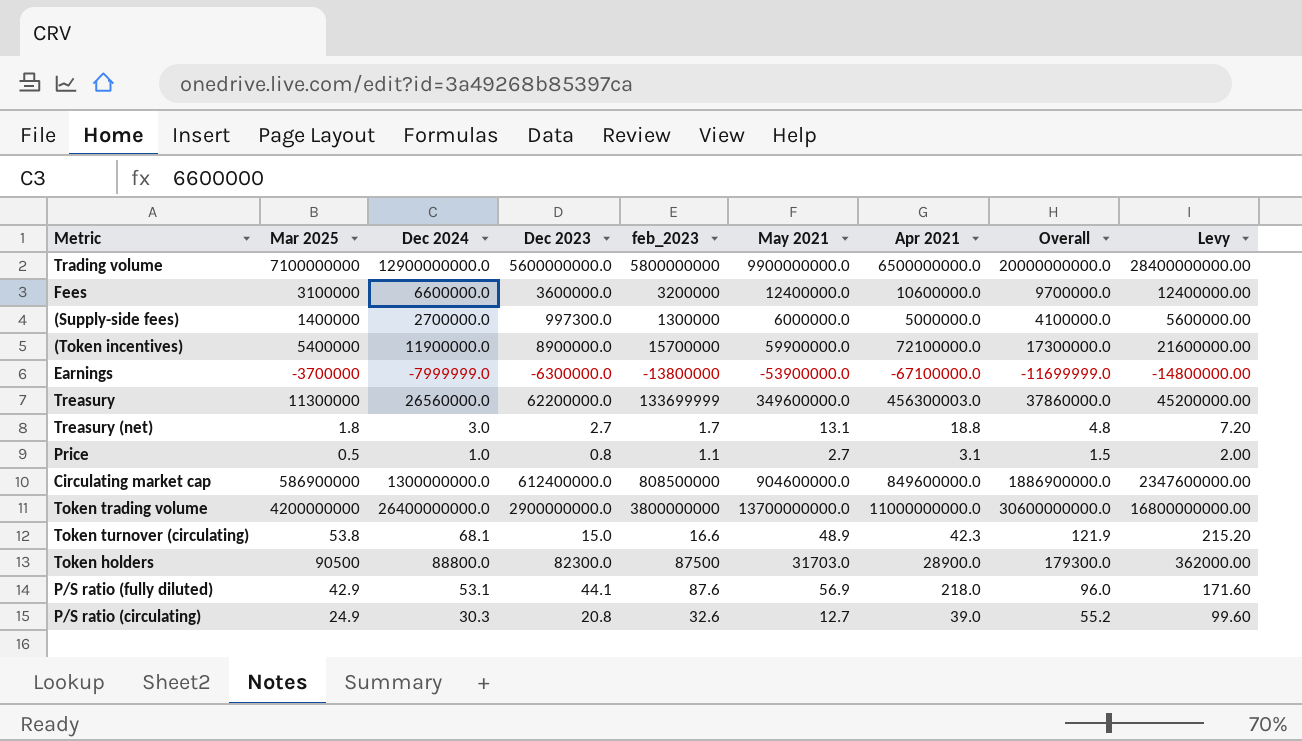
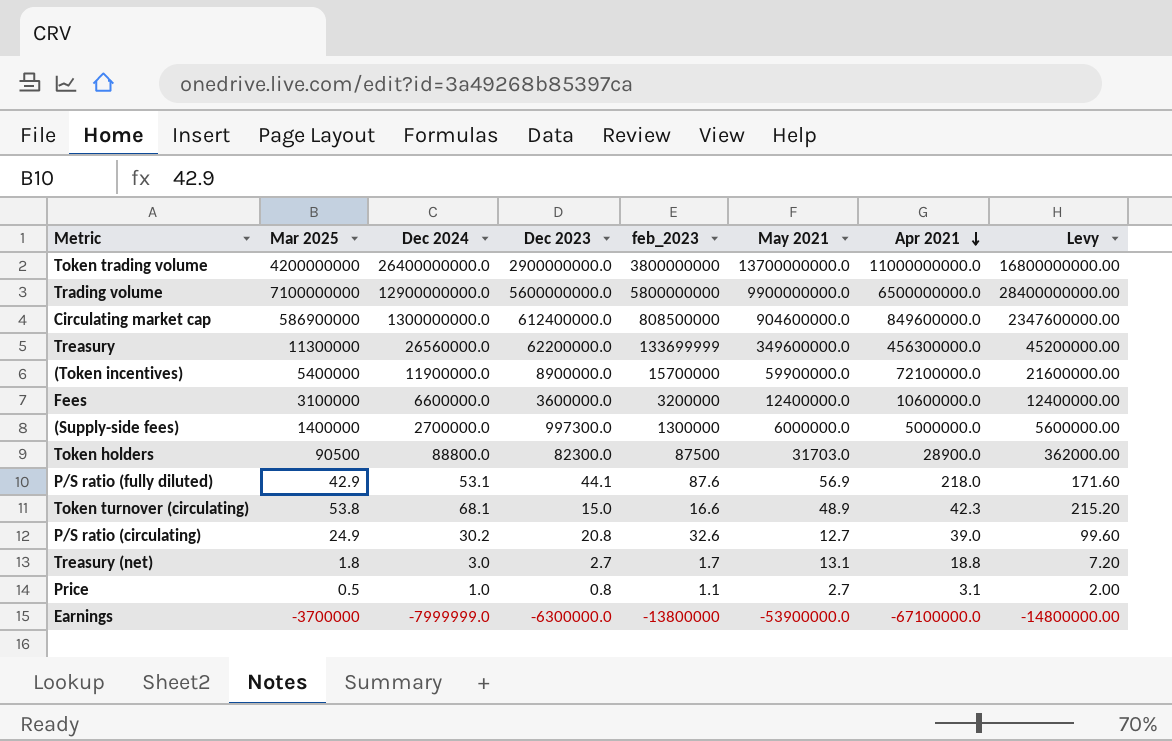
row order: none -> Apr 2021 descending
column Overall | formula: [Mar 2025] + [Dec 2024] -> none
Treasury | Apr 2021: 456300003.0 -> 456300000.0
P/S ratio (circulating) | Dec 2024: 30.3 -> 30.2

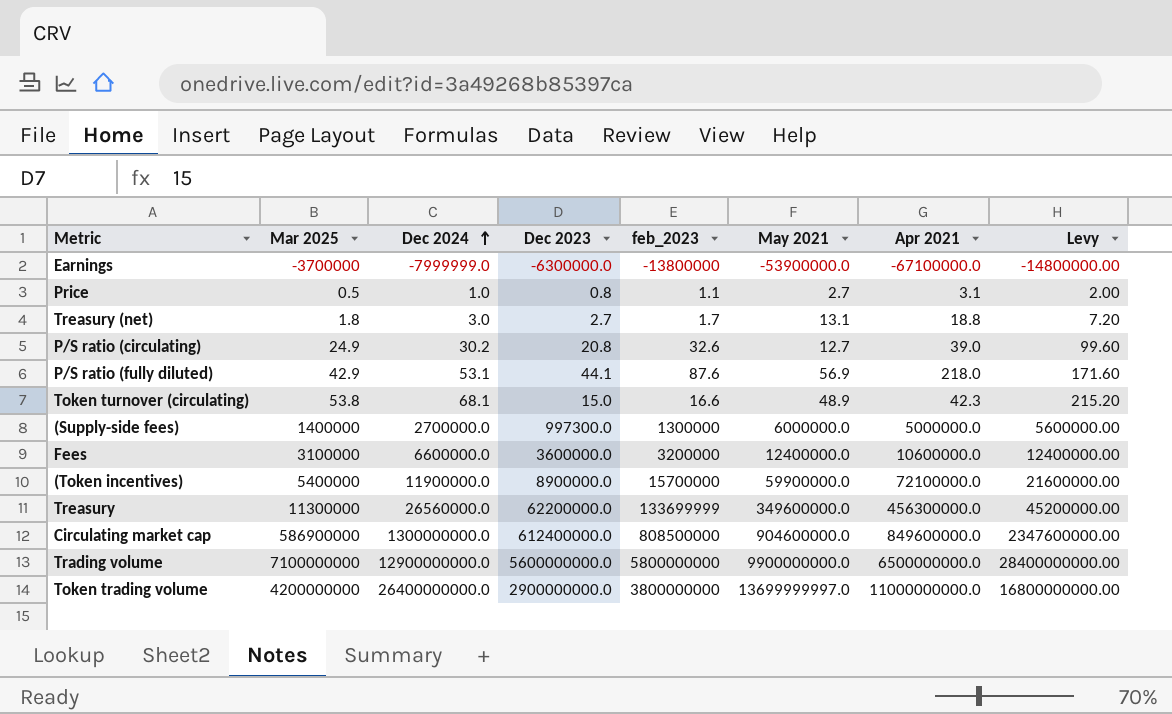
row order: Apr 2021 descending -> Dec 2024 ascending
row Token holders: 90500 | 88800.0 | 82300.0 | 87500 | 31703.0 | 28900.0 | 362000.00 -> none
Token trading volume | May 2021: 13700000000.0 -> 13699999997.0

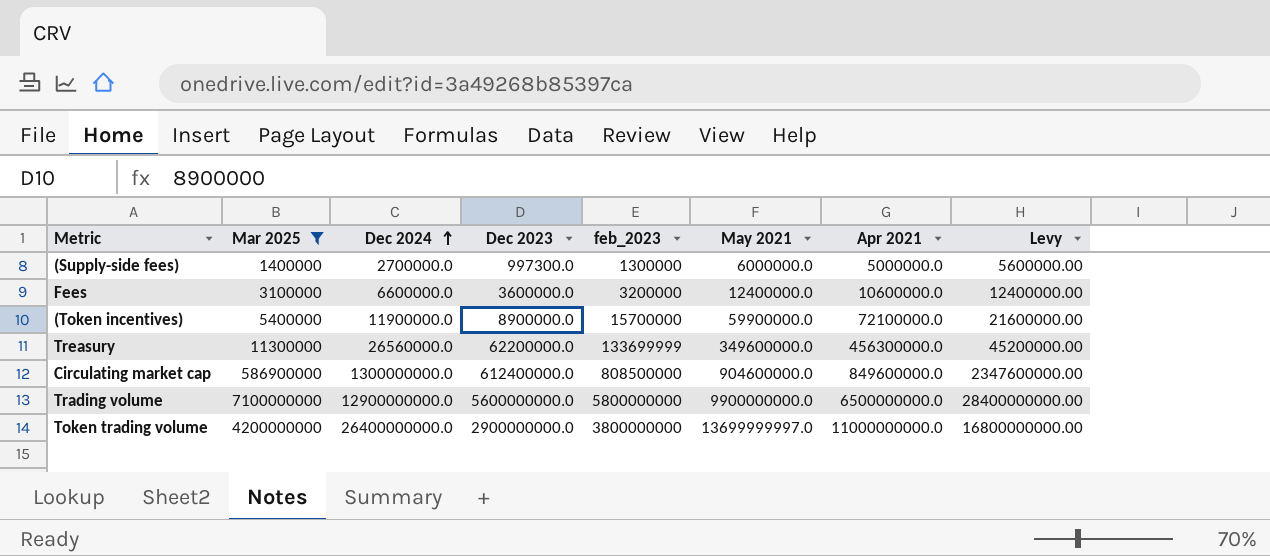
filter: none -> Mar 2025 >= 1400000

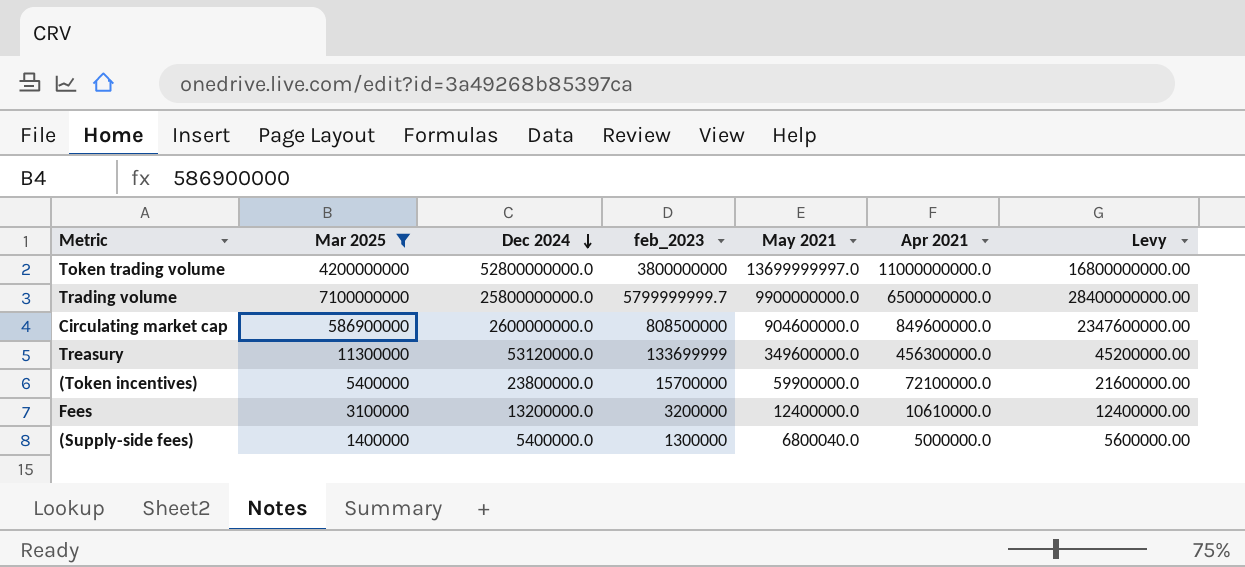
row order: Dec 2024 ascending -> Dec 2024 descending
column Dec 2023 | position: 4 -> none
Token trading volume | Dec 2024: 26400000000.0 -> 52800000000.0
Trading volume | Dec 2024: 12900000000.0 -> 25800000000.0
Trading volume | feb_2023: 5800000000 -> 5799999999.7
Circulating market cap | Dec 2024: 1300000000.0 -> 2600000000.0
Treasury | Dec 2024: 26560000.0 -> 53120000.0
(Token incentives) | Dec 2024: 11900000.0 -> 23800000.0
Fees | Dec 2024: 6600000.0 -> 13200000.0
Fees | Apr 2021: 10600000.0 -> 10610000.0
(Supply-side fees) | Dec 2024: 2700000.0 -> 5400000.0
(Supply-side fees) | May 2021: 6000000.0 -> 6800040.0

